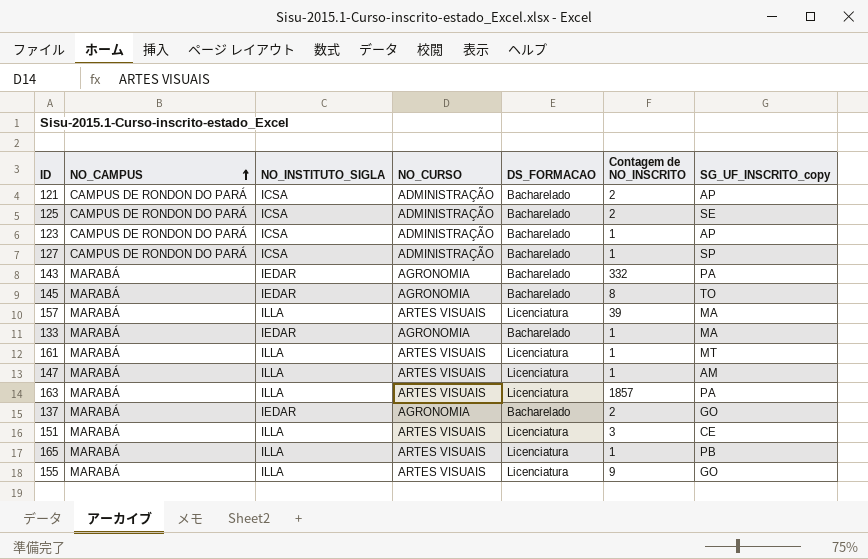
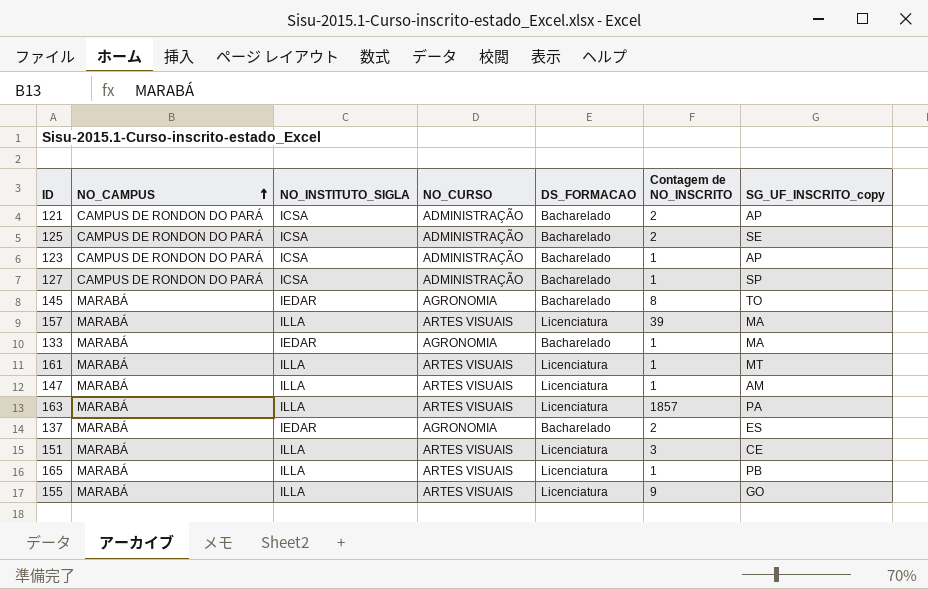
row 143: MARABÁ | IEDAR | AGRONOMIA | Bacharelado | 332 | PA -> none
137 | SG_UF_INSCRITO_copy: GO -> ES

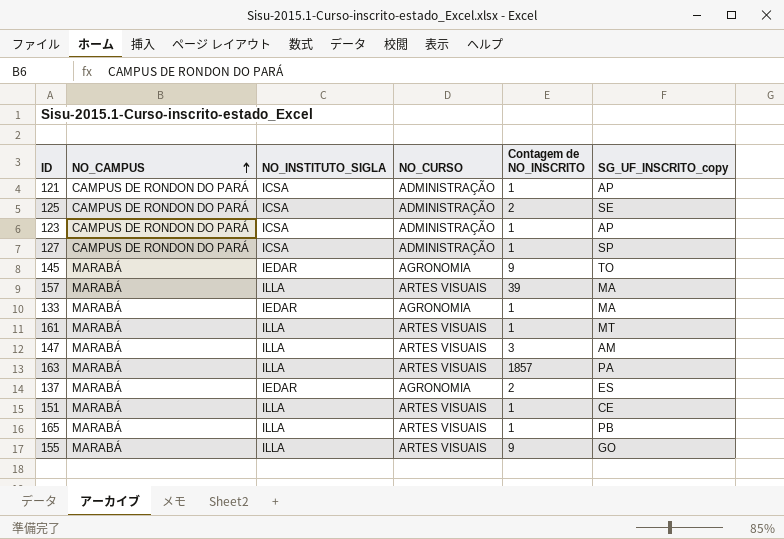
column DS_FORMACAO | position: 5 -> none
121 | Contagem de NO_INSCRITO: 2 -> 1
145 | Contagem de NO_INSCRITO: 8 -> 9
147 | Contagem de NO_INSCRITO: 1 -> 3
151 | Contagem de NO_INSCRITO: 3 -> 1

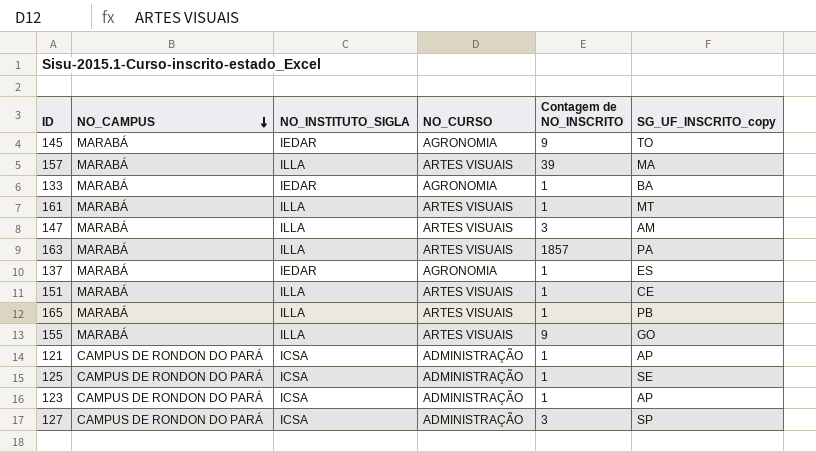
row order: NO_CAMPUS ascending -> NO_CAMPUS descending
133 | SG_UF_INSCRITO_copy: MA -> BA
137 | Contagem de NO_INSCRITO: 2 -> 1
125 | Contagem de NO_INSCRITO: 2 -> 1
127 | Contagem de NO_INSCRITO: 1 -> 3

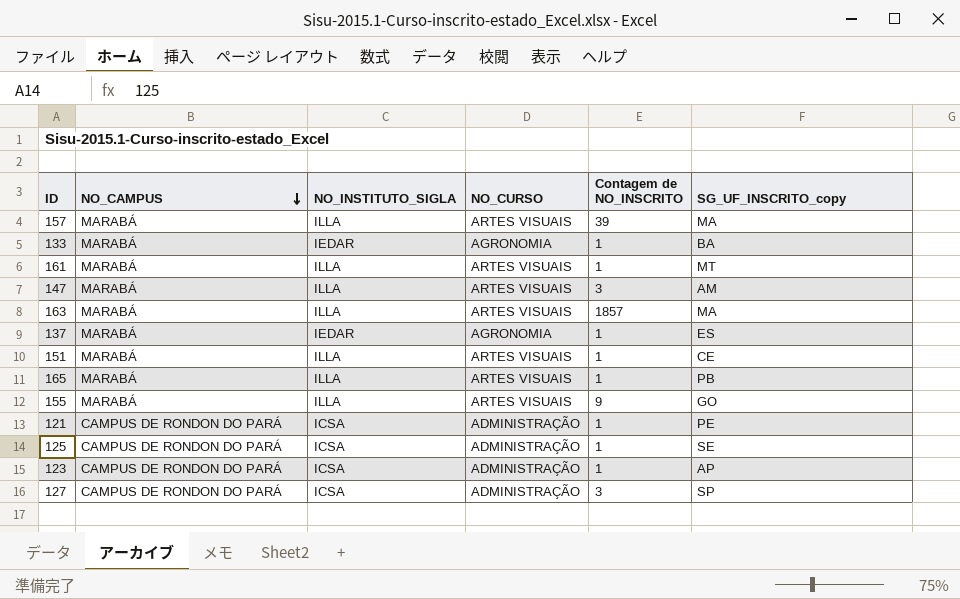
row 145: MARABÁ | IEDAR | AGRONOMIA | 9 | TO -> none
163 | SG_UF_INSCRITO_copy: PA -> MA
121 | SG_UF_INSCRITO_copy: AP -> PE

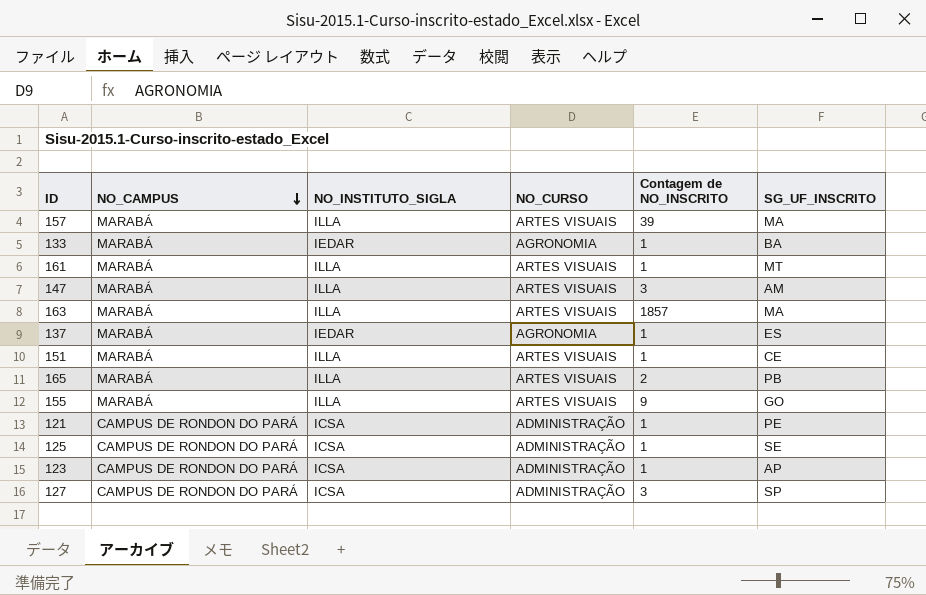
column name: SG_UF_INSCRITO_copy -> SG_UF_INSCRITO
165 | Contagem de NO_INSCRITO: 1 -> 2

